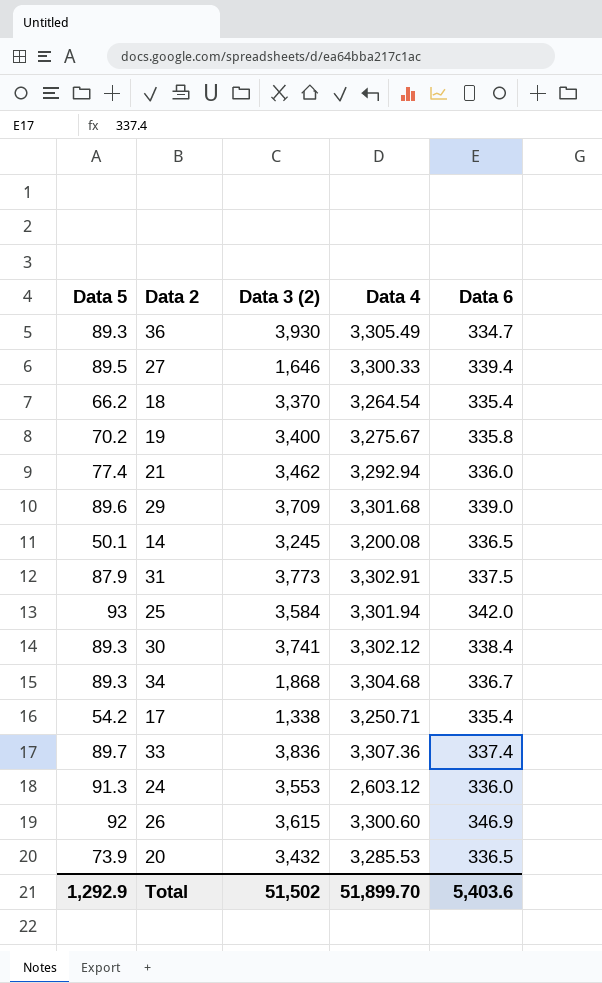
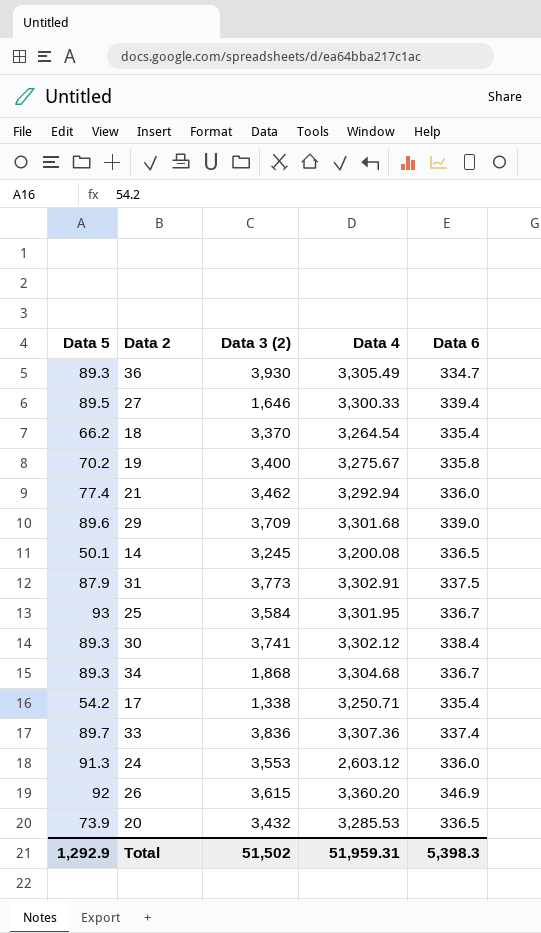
25 | Data 4: 3,301.94 -> 3,301.95
25 | Data 6: 342.0 -> 336.7
26 | Data 4: 3,300.60 -> 3,360.20
Total | Data 4: 51,899.70 -> 51,959.31
Total | Data 6: 5,403.6 -> 5,398.3

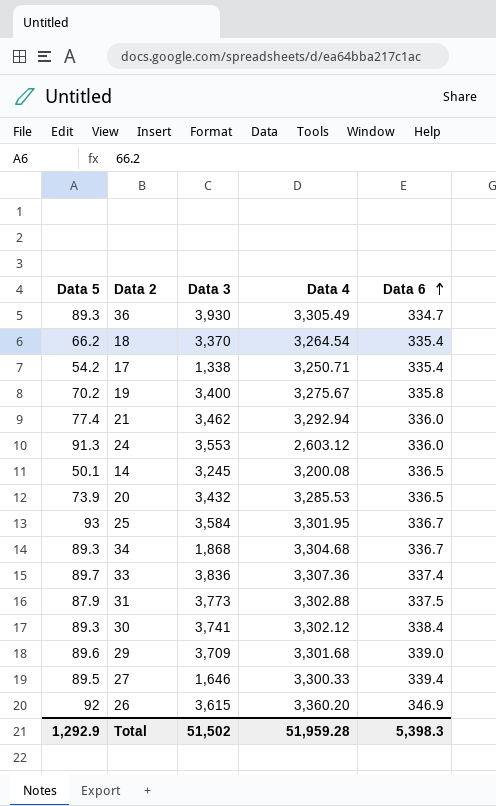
row order: none -> Data 6 ascending
column name: Data 3 (2) -> Data 3
31 | Data 4: 3,302.91 -> 3,302.88
Total | Data 4: 51,959.31 -> 51,959.28

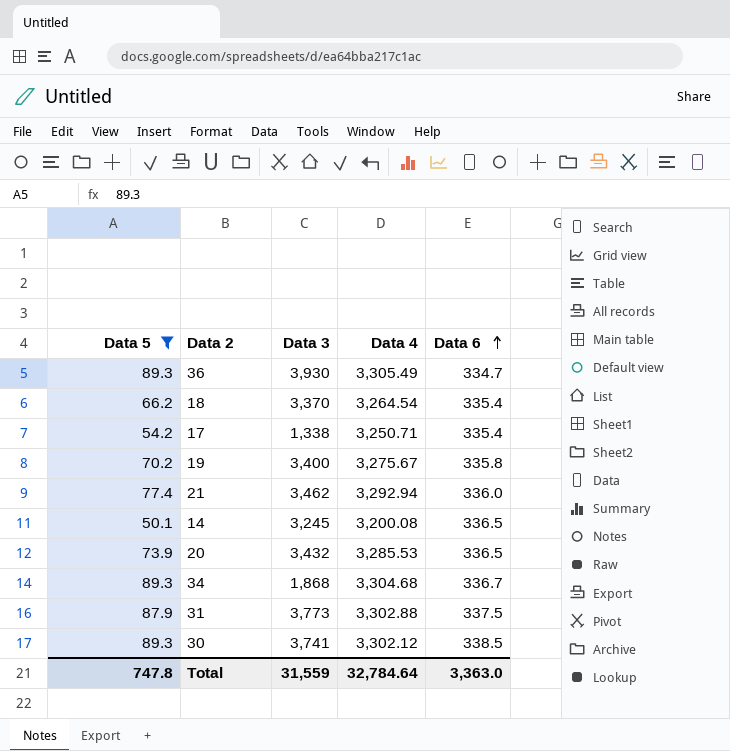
filter: none -> Data 5 <= 89.3
30 | Data 6: 338.4 -> 338.5
Total | Data 5: 1,292.9 -> 747.8
Total | Data 3: 51,502 -> 31,559
Total | Data 4: 51,959.28 -> 32,784.64
Total | Data 6: 5,398.3 -> 3,363.0

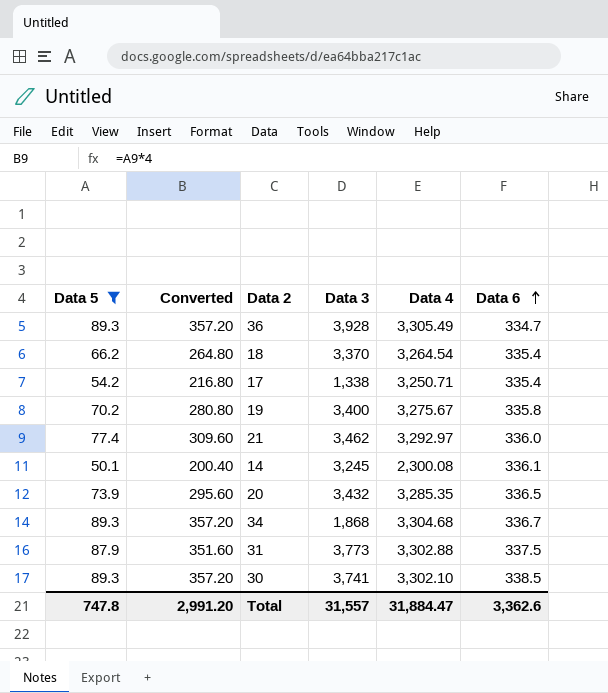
column Converted | formula: none -> [Data 5] * 4
36 | Data 3: 3,930 -> 3,928
21 | Data 4: 3,292.94 -> 3,292.97
14 | Data 4: 3,200.08 -> 2,300.08
14 | Data 6: 336.5 -> 336.1
20 | Data 4: 3,285.53 -> 3,285.35
30 | Data 4: 3,302.12 -> 3,302.10
Total | Data 3: 31,559 -> 31,557
Total | Data 4: 32,784.64 -> 31,884.47
Total | Data 6: 3,363.0 -> 3,362.6

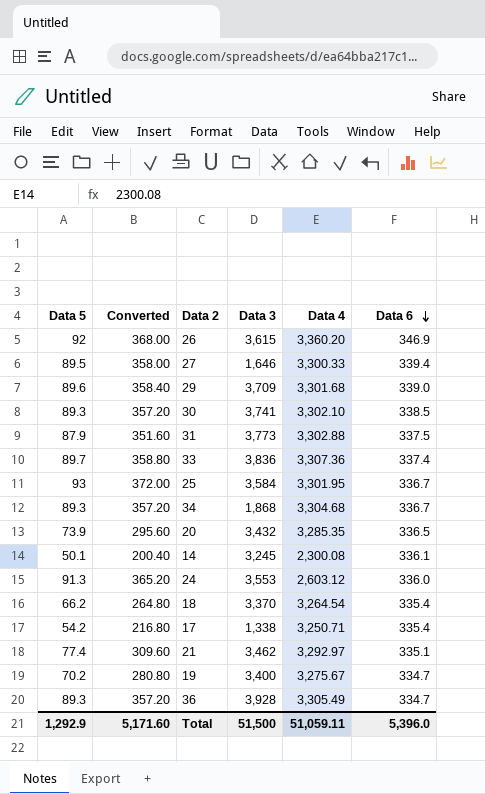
filter: Data 5 <= 89.3 -> none
row order: Data 6 ascending -> Data 6 descending
21 | Data 6: 336.0 -> 335.1
19 | Data 6: 335.8 -> 334.7
Total | Data 5: 747.8 -> 1,292.9
Total | Converted: 2,991.20 -> 5,171.60
Total | Data 3: 31,557 -> 51,500
Total | Data 4: 31,884.47 -> 51,059.11
Total | Data 6: 3,362.6 -> 5,396.0

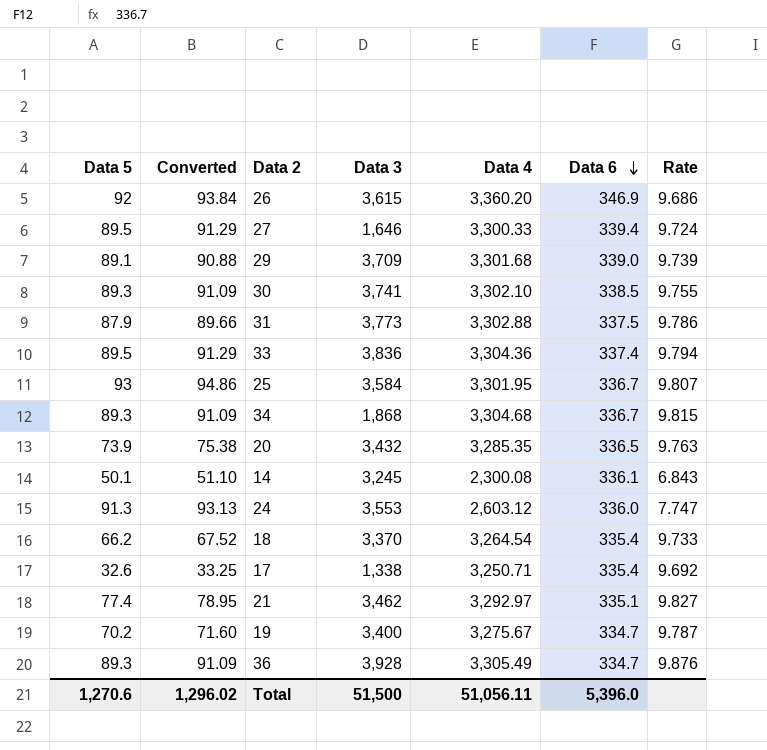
column Converted | formula: [Data 5] * 4 -> [Data 5] * 1.02
column Rate | formula: none -> [Data 4] / [Data 6]
29 | Data 5: 89.6 -> 89.1
33 | Data 5: 89.7 -> 89.5
33 | Data 4: 3,307.36 -> 3,304.36
17 | Data 5: 54.2 -> 32.6
Total | Data 5: 1,292.9 -> 1,270.6
Total | Converted: 5,171.60 -> 1,296.02
Total | Data 4: 51,059.11 -> 51,056.11

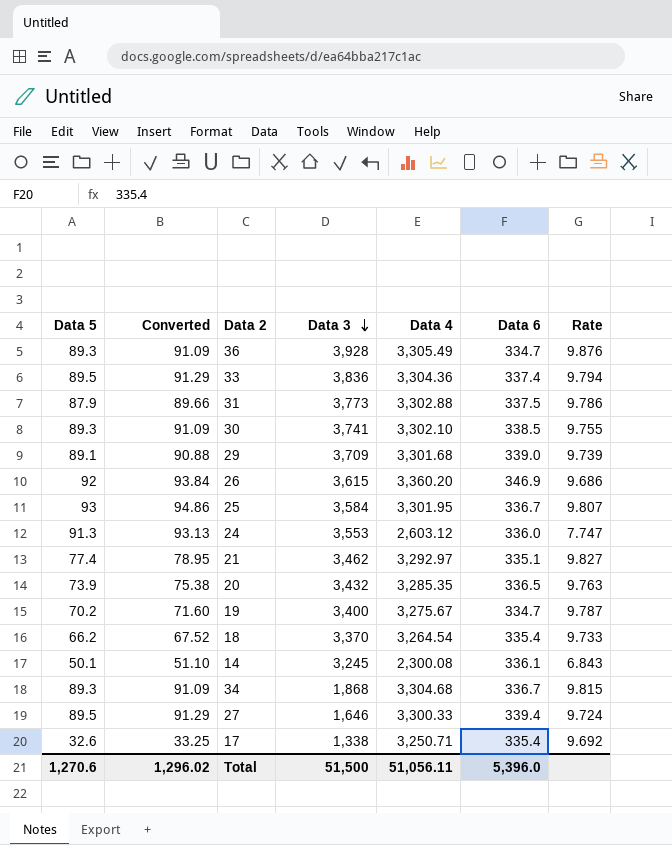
row order: Data 6 descending -> Data 3 descending

